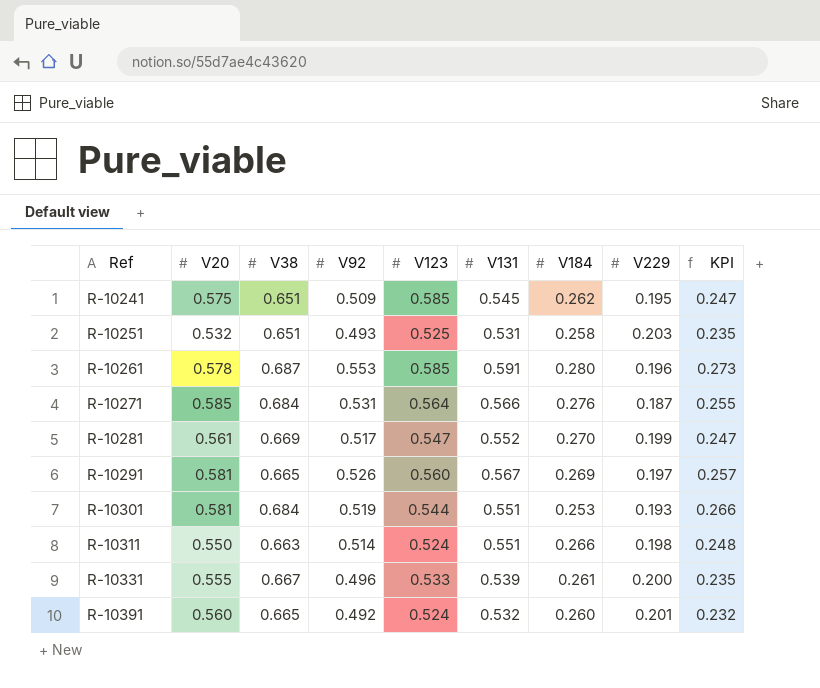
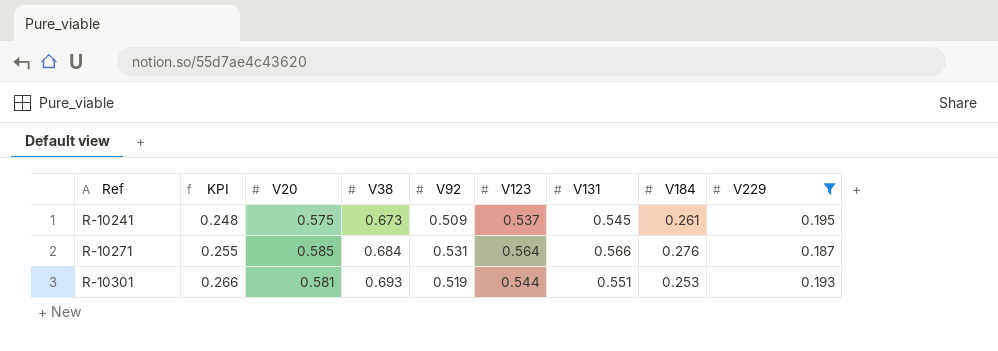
filter: none -> V229 <= 0.195
column KPI | position: 9 -> 2
R-10241 | KPI: 0.247 -> 0.248
R-10241 | V38: 0.651 -> 0.673
R-10241 | V123: 0.585 -> 0.537
R-10241 | V184: 0.262 -> 0.261
R-10301 | V38: 0.684 -> 0.693

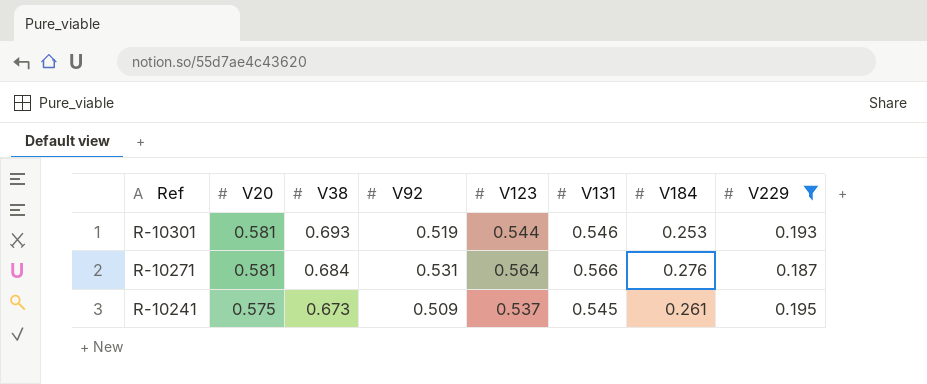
row order: Ref ascending -> Ref descending
column KPI | formula: [V92] - [V184] -> none
R-10301 | V131: 0.551 -> 0.546
R-10271 | V20: 0.585 -> 0.581

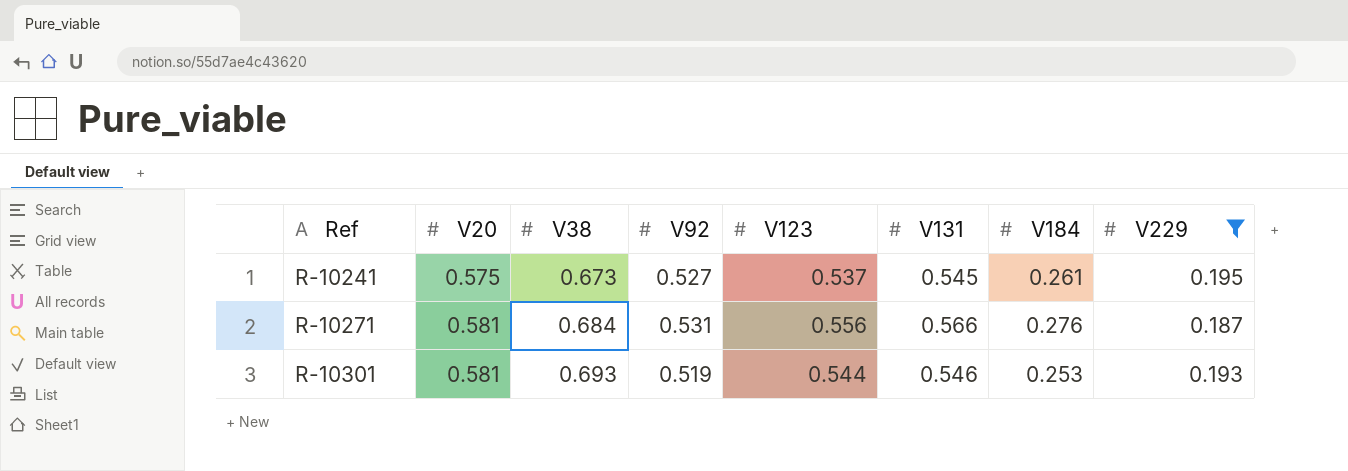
row order: Ref descending -> Ref ascending
R-10241 | V92: 0.509 -> 0.527
R-10271 | V123: 0.564 -> 0.556

